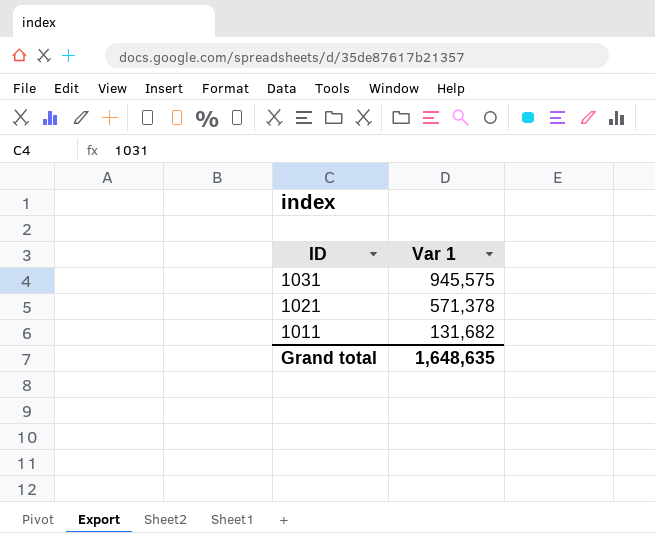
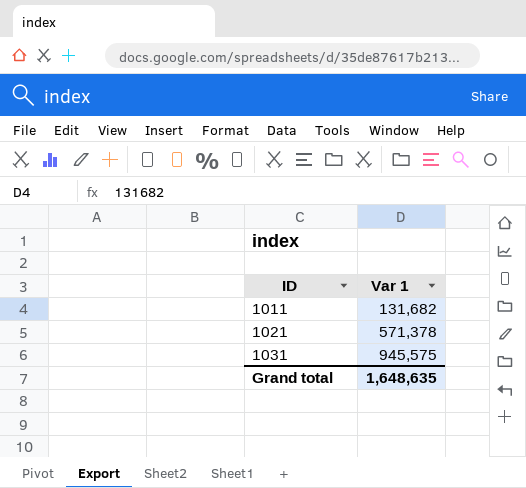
row order: ID descending -> ID ascending

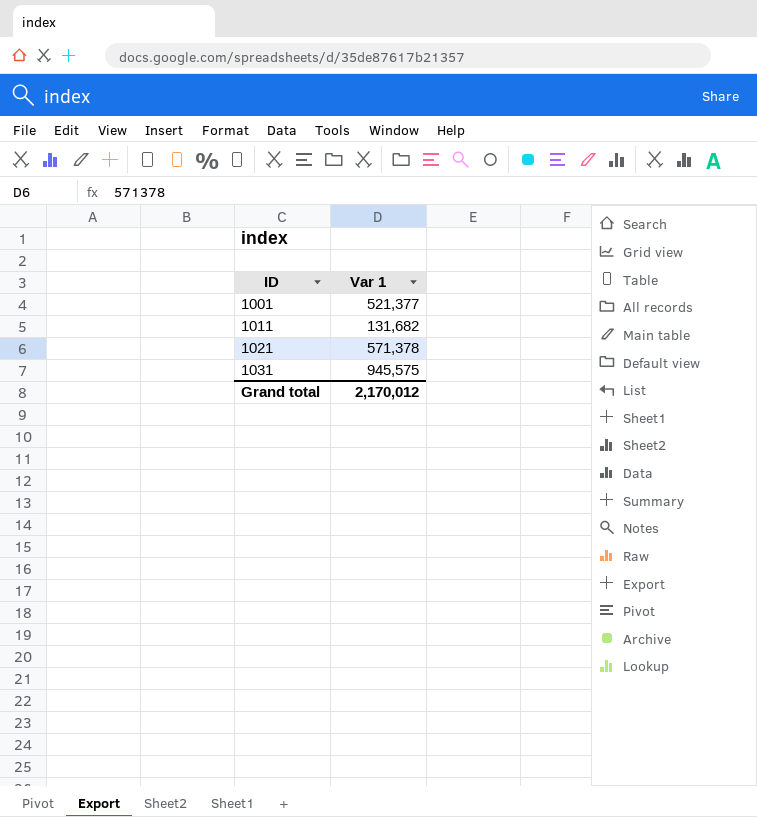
row 1001: none -> 521,377
Grand total | Var 1: 1,648,635 -> 2,170,012

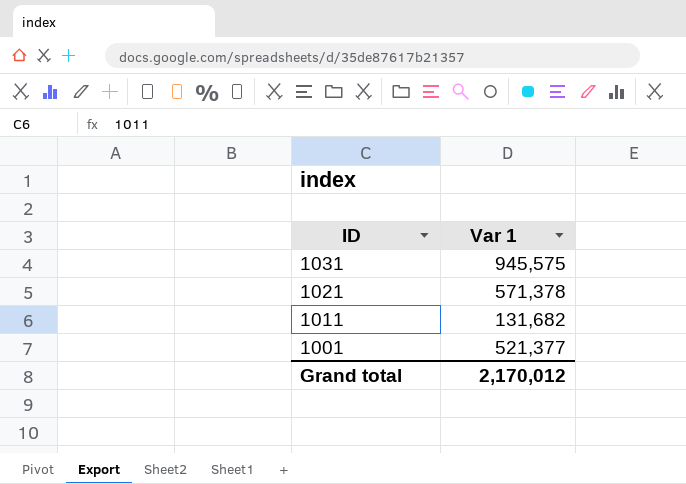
row order: ID ascending -> ID descending

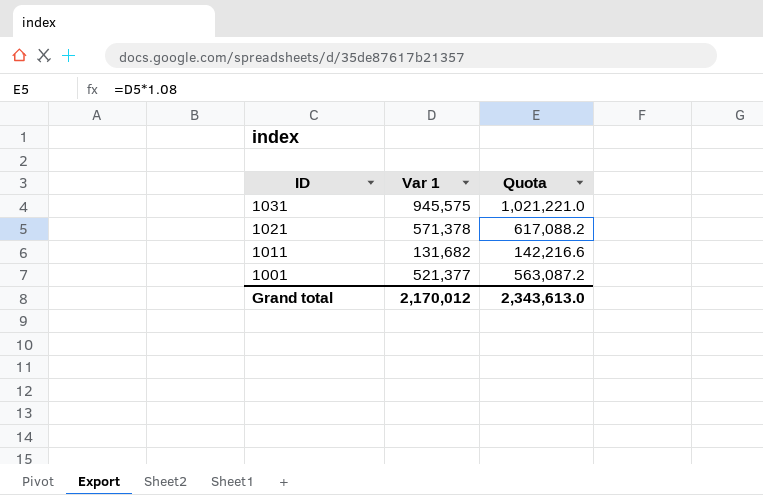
column Quota | formula: none -> [Var 1] * 1.08

